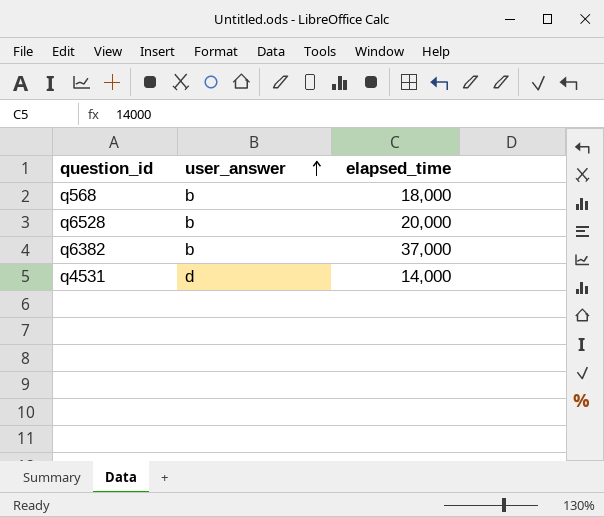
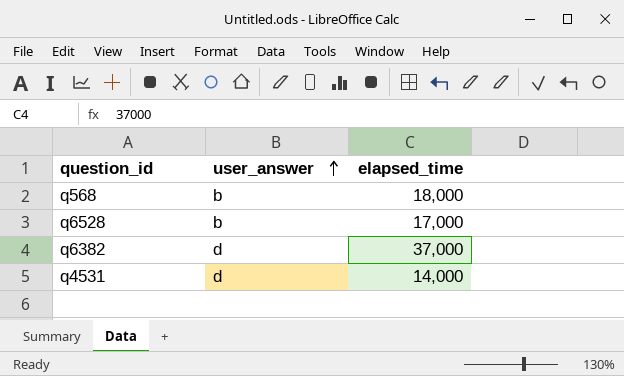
q6528 | elapsed_time: 20,000 -> 17,000
q6382 | user_answer: b -> d

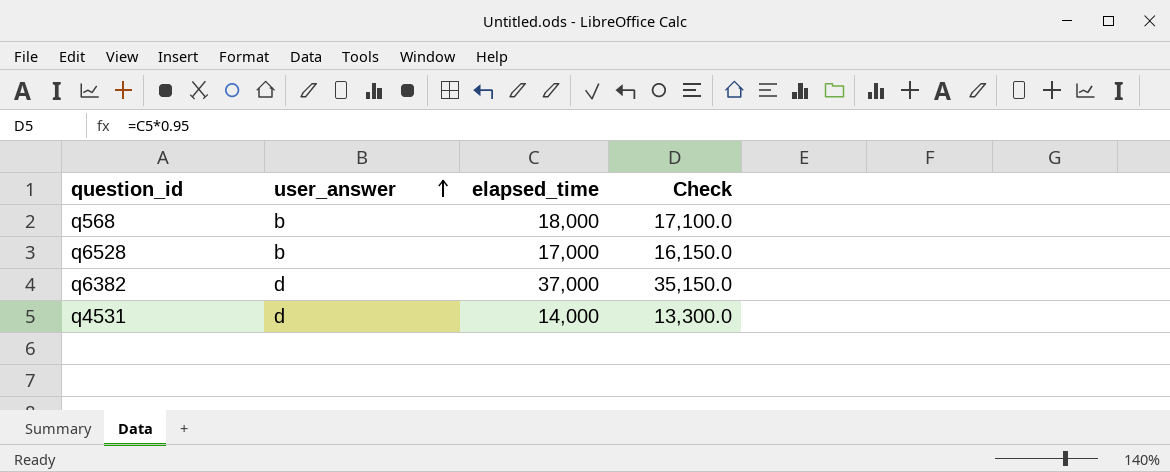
column Check | formula: none -> [elapsed_time] * 0.95

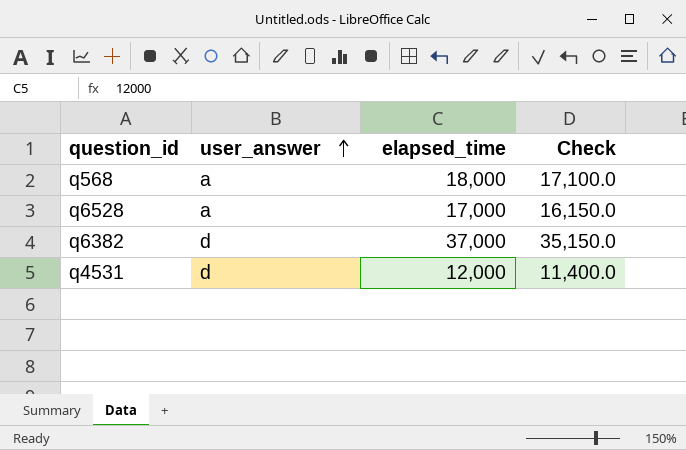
q568 | user_answer: b -> a
q6528 | user_answer: b -> a
q4531 | elapsed_time: 14,000 -> 12,000
q4531 | Check: 13,300.0 -> 11,400.0

